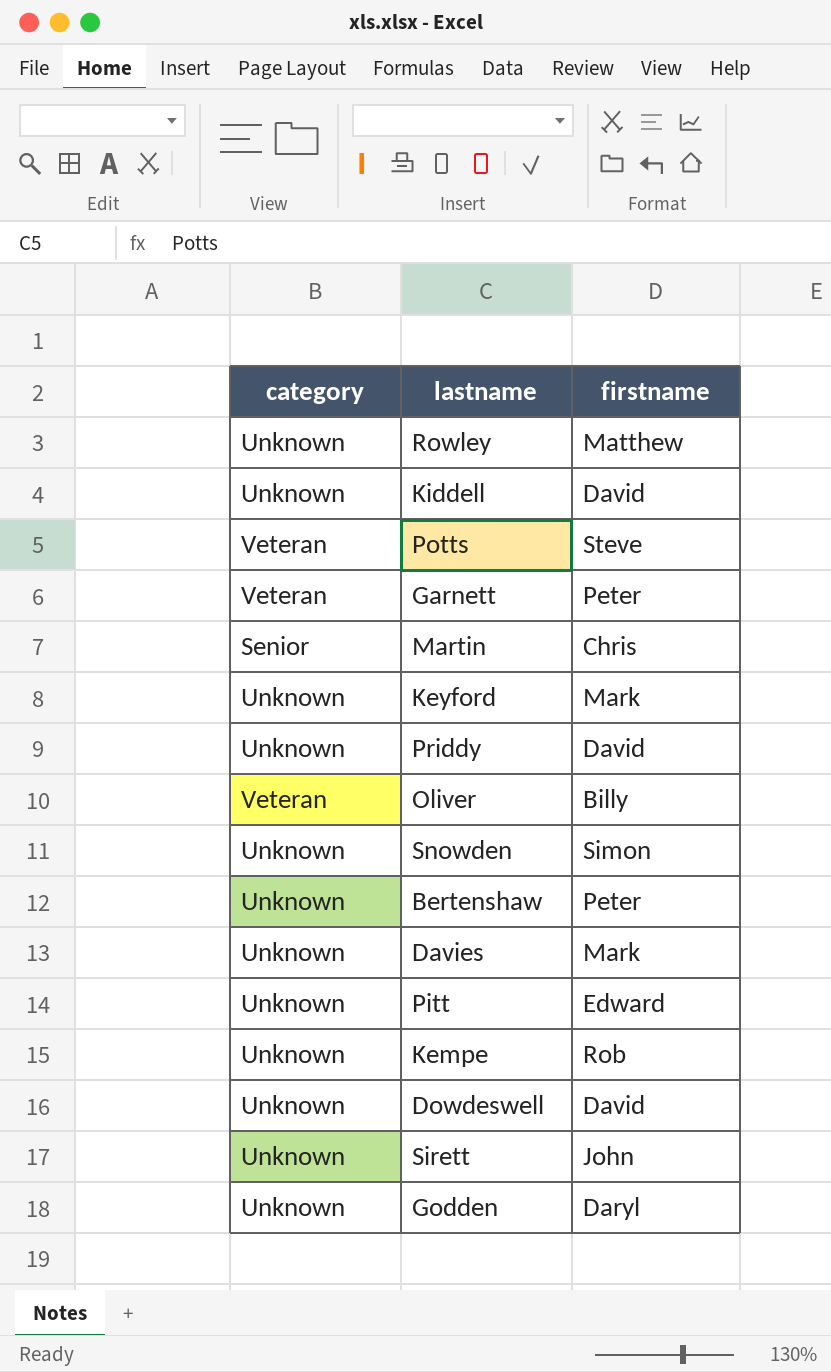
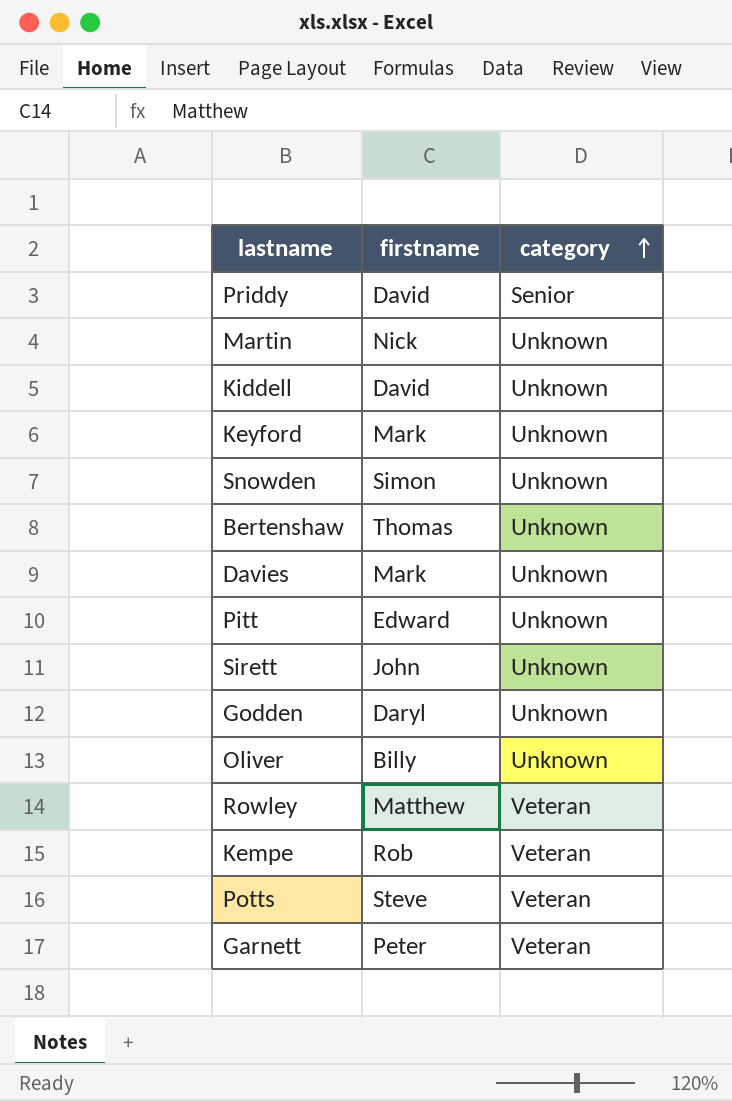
row order: none -> category ascending
column category | position: 1 -> 3
row Dowdeswell: Unknown | David -> none
Priddy | category: Unknown -> Senior
Martin | firstname: Chris -> Nick
Martin | category: Senior -> Unknown
Bertenshaw | firstname: Peter -> Thomas
Oliver | category: Veteran -> Unknown
Rowley | category: Unknown -> Veteran
Kempe | category: Unknown -> Veteran

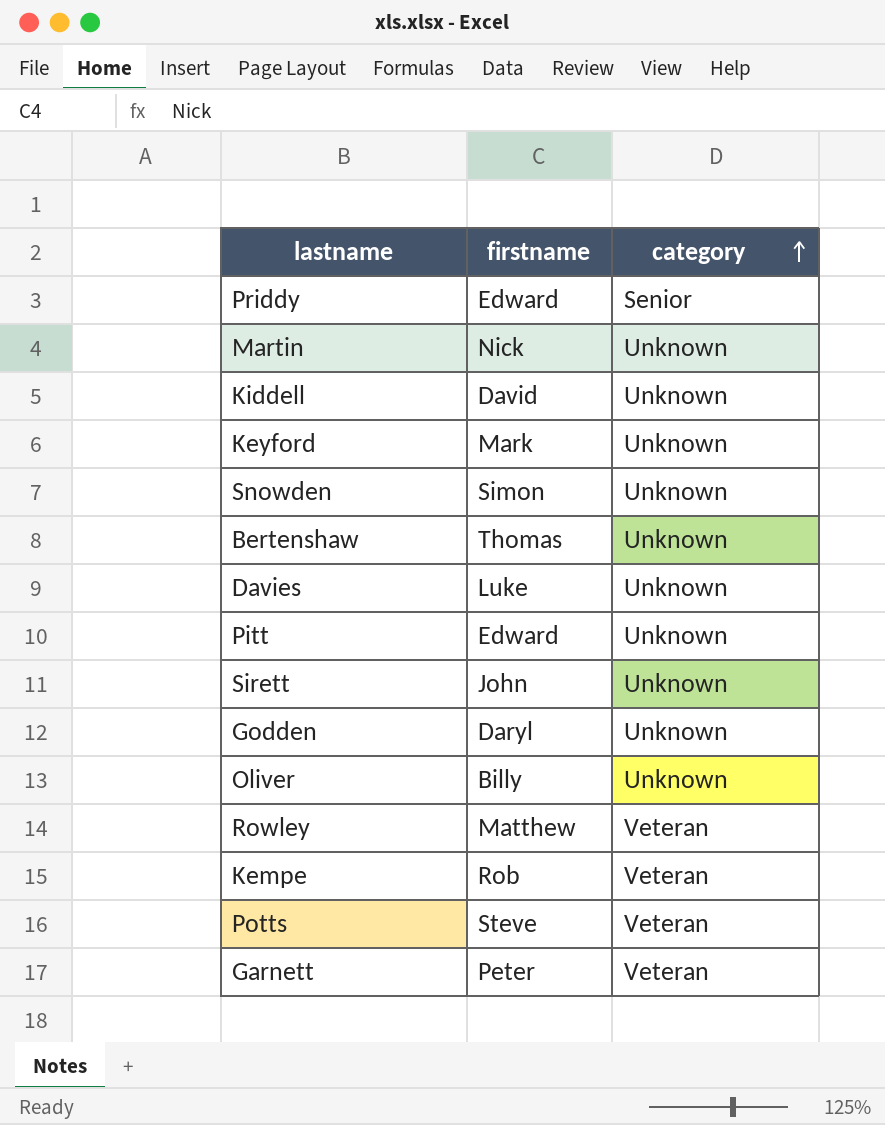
Priddy | firstname: David -> Edward
Davies | firstname: Mark -> Luke

